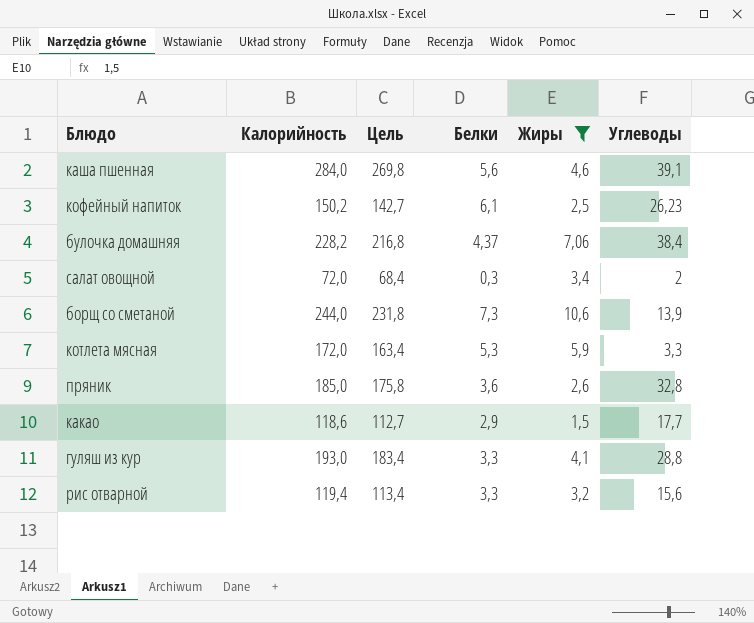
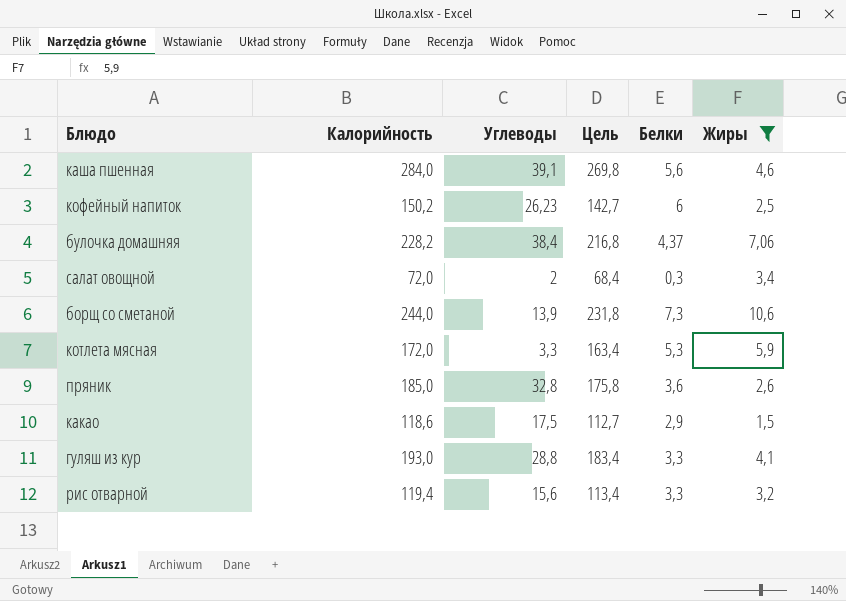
column Углеводы | position: 6 -> 3
кофейный напиток | Белки: 6,1 -> 6
какао | Углеводы: 17,7 -> 17,5

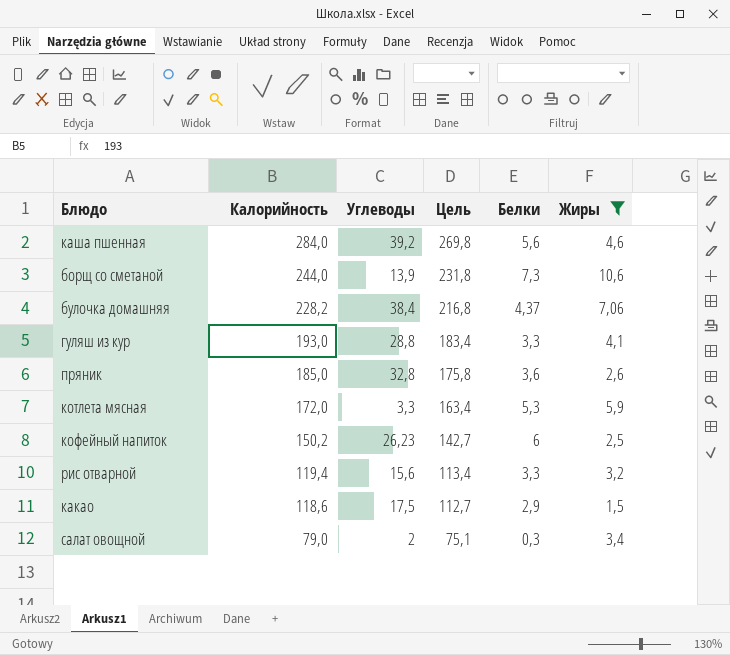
row order: none -> Калорийность descending
каша пшенная | Углеводы: 39,1 -> 39,2
салат овощной | Калорийность: 72,0 -> 79,0
салат овощной | Цель: 68,4 -> 75,1

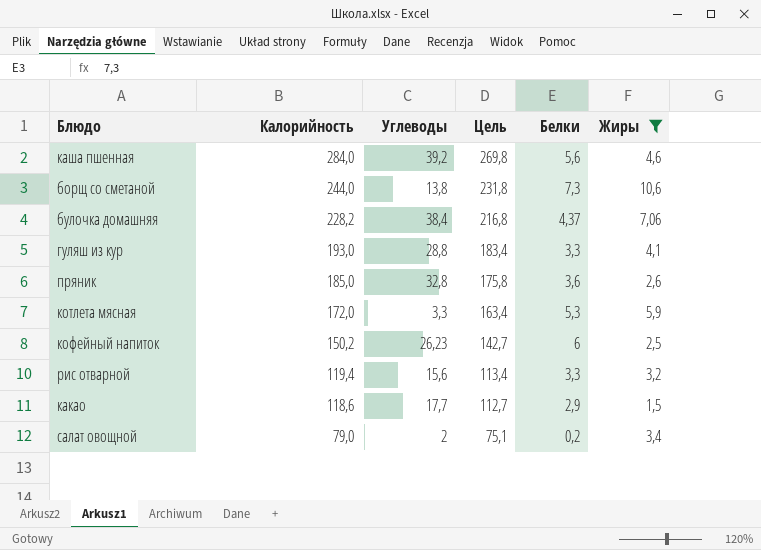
борщ со сметаной | Углеводы: 13,9 -> 13,8
какао | Углеводы: 17,5 -> 17,7
салат овощной | Белки: 0,3 -> 0,2

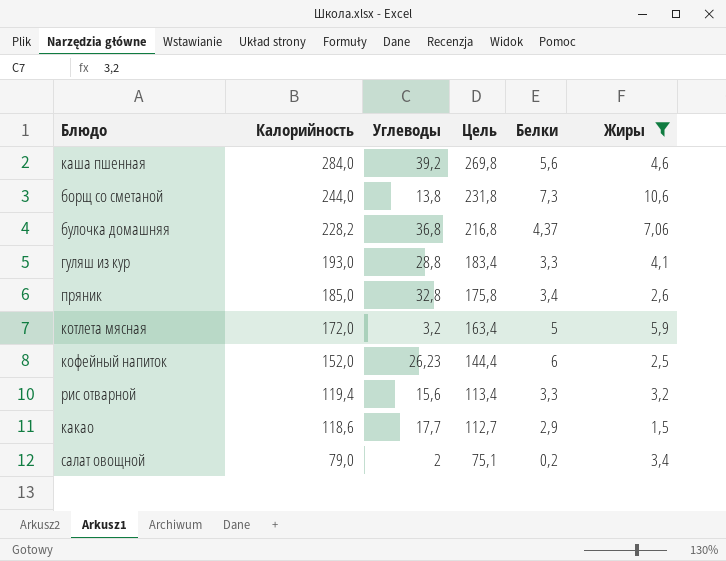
булочка домашняя | Углеводы: 38,4 -> 36,8
пряник | Белки: 3,6 -> 3,4
котлета мясная | Углеводы: 3,3 -> 3,2
котлета мясная | Белки: 5,3 -> 5
кофейный напиток | Калорийность: 150,2 -> 152,0
кофейный напиток | Цель: 142,7 -> 144,4

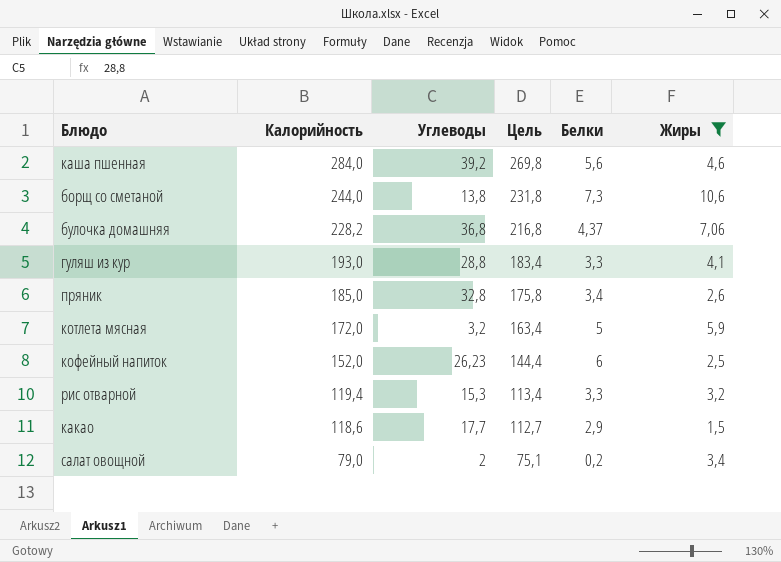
рис отварной | Углеводы: 15,6 -> 15,3

